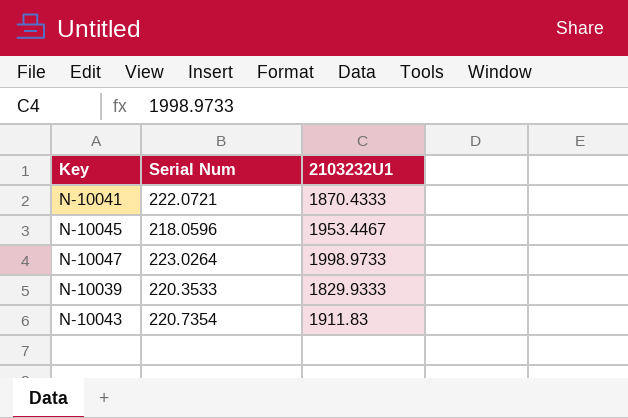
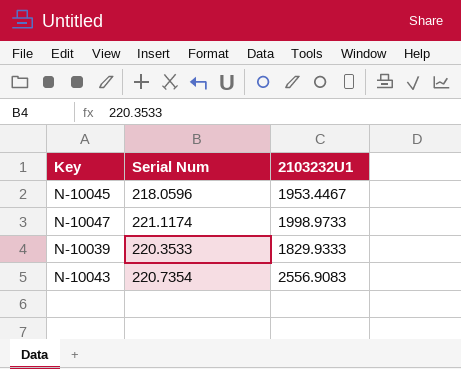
row N-10041: 222.0721 | 1870.4333 -> none
N-10047 | Serial Num: 223.0264 -> 221.1174
N-10043 | 2103232U1: 1911.83 -> 2556.9083

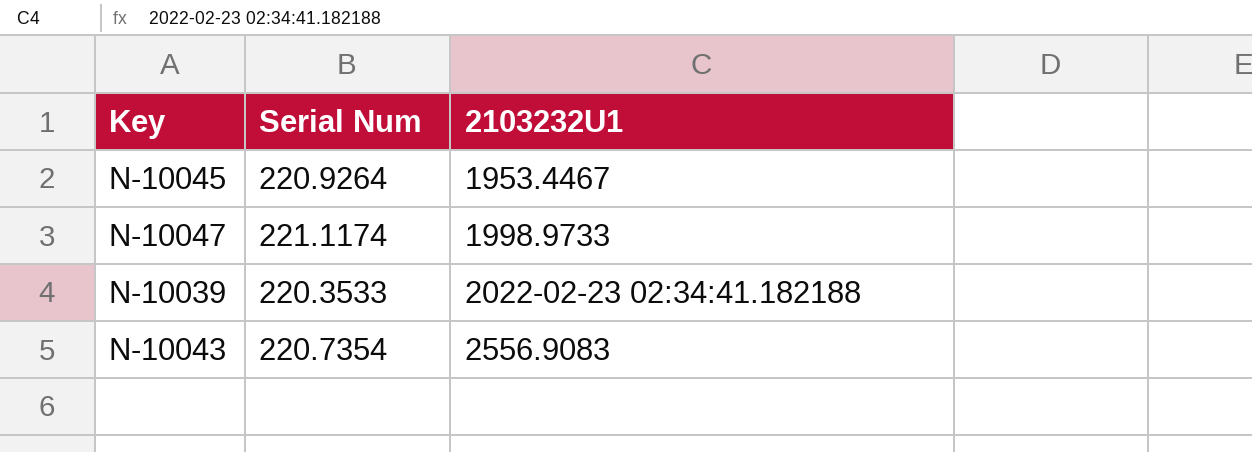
N-10045 | Serial Num: 218.0596 -> 220.9264
N-10039 | 2103232U1: 1829.9333 -> 2022-02-23 02:34:41.182188

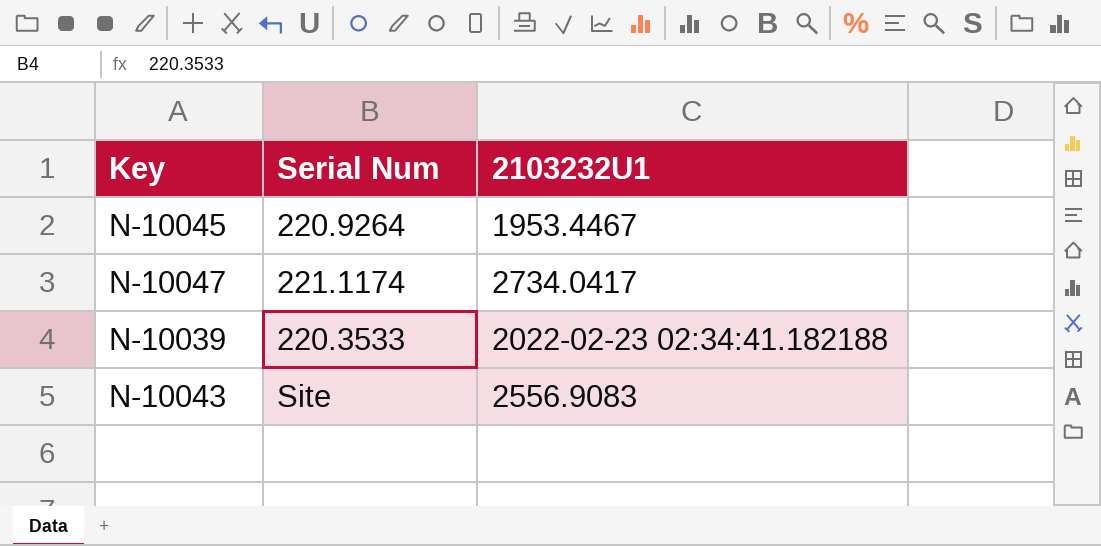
N-10047 | 2103232U1: 1998.9733 -> 2734.0417
N-10043 | Serial Num: 220.7354 -> Site

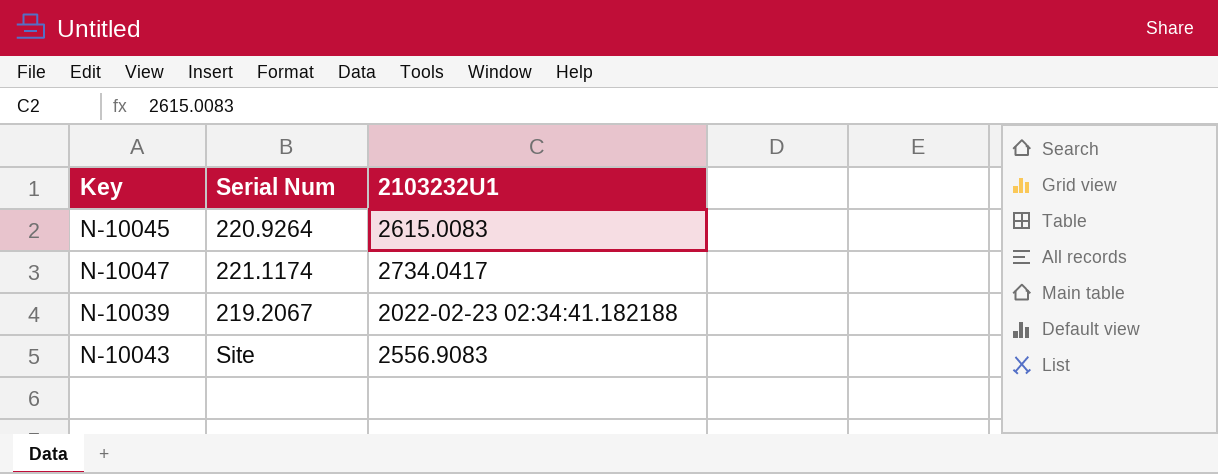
N-10045 | 2103232U1: 1953.4467 -> 2615.0083
N-10039 | Serial Num: 220.3533 -> 219.2067

